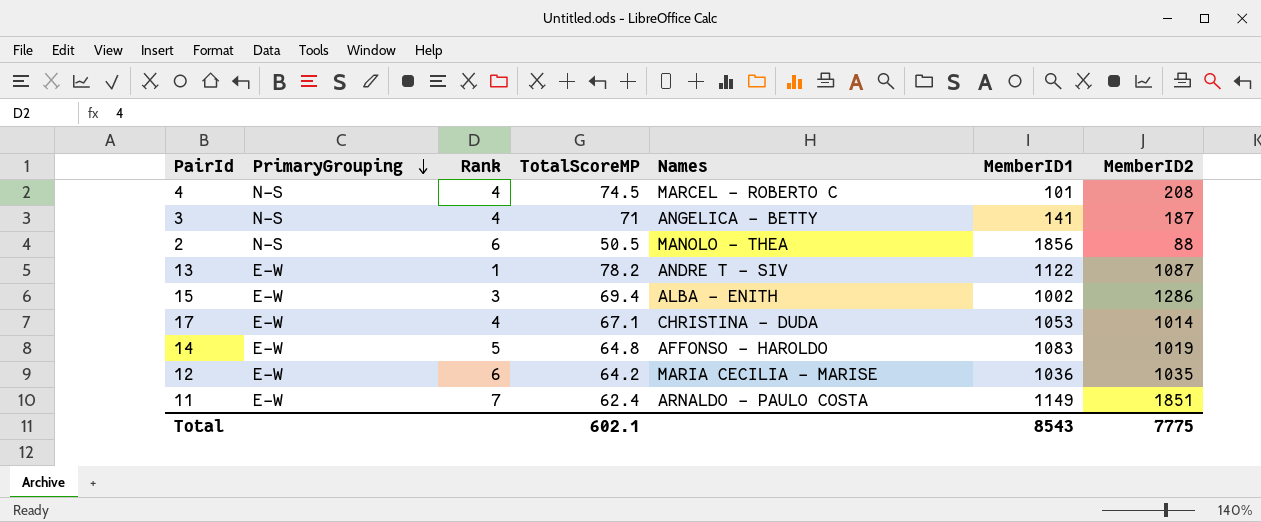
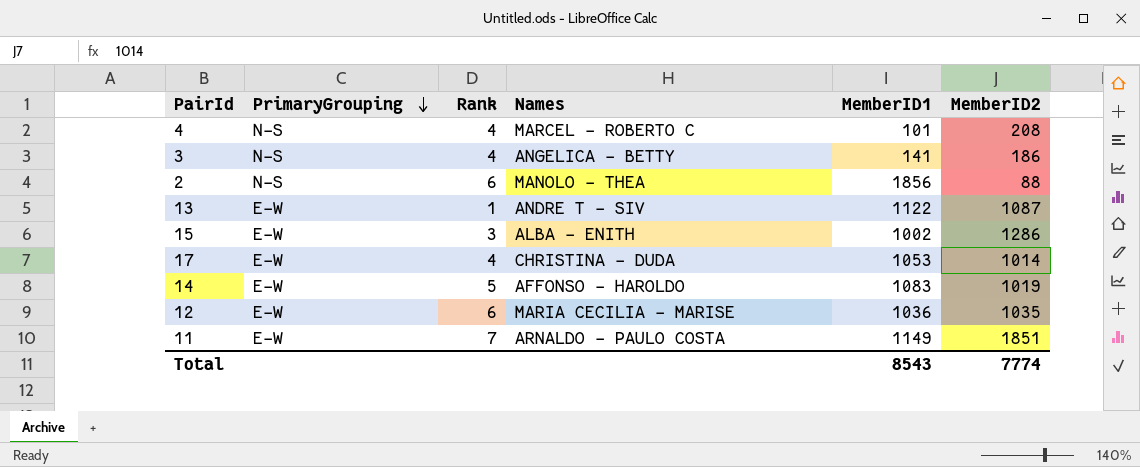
column TotalScoreMP | position: 4 -> none
3 | MemberID2: 187 -> 186
Total | MemberID2: 7775 -> 7774

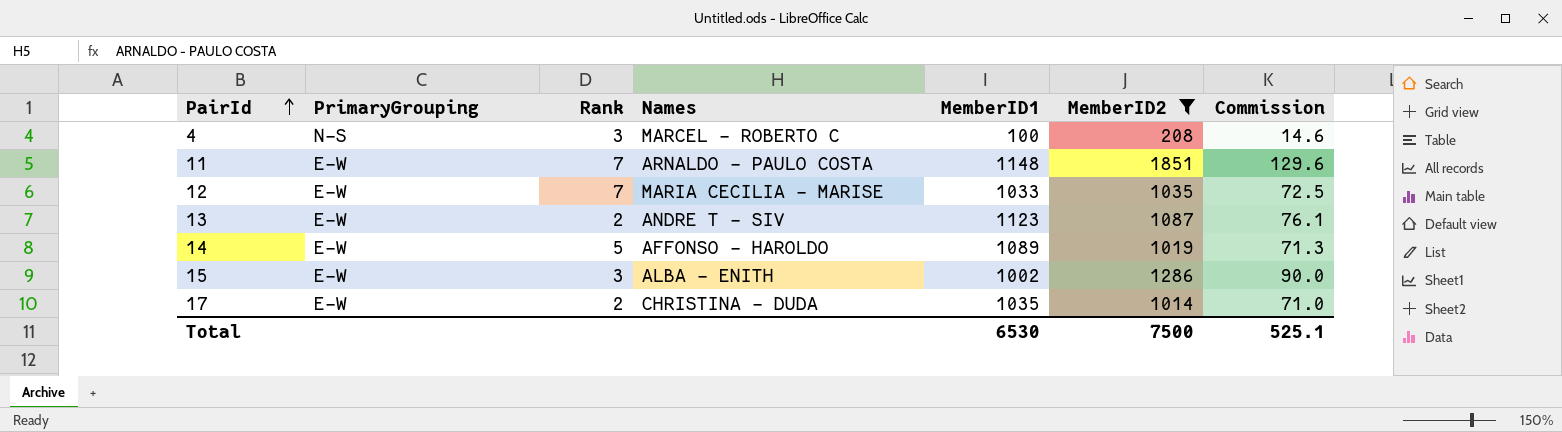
filter: none -> MemberID2 >= 208
row order: PrimaryGrouping descending -> PairId ascending
column Commission | formula: none -> [MemberID2] * 0.07
4 | Rank: 4 -> 3
4 | MemberID1: 101 -> 100
11 | MemberID1: 1149 -> 1148
12 | Rank: 6 -> 7
12 | MemberID1: 1036 -> 1033
13 | Rank: 1 -> 2
13 | MemberID1: 1122 -> 1123
14 | MemberID1: 1083 -> 1089
17 | Rank: 4 -> 2
17 | MemberID1: 1053 -> 1035
Total | MemberID1: 8543 -> 6530
Total | MemberID2: 7774 -> 7500

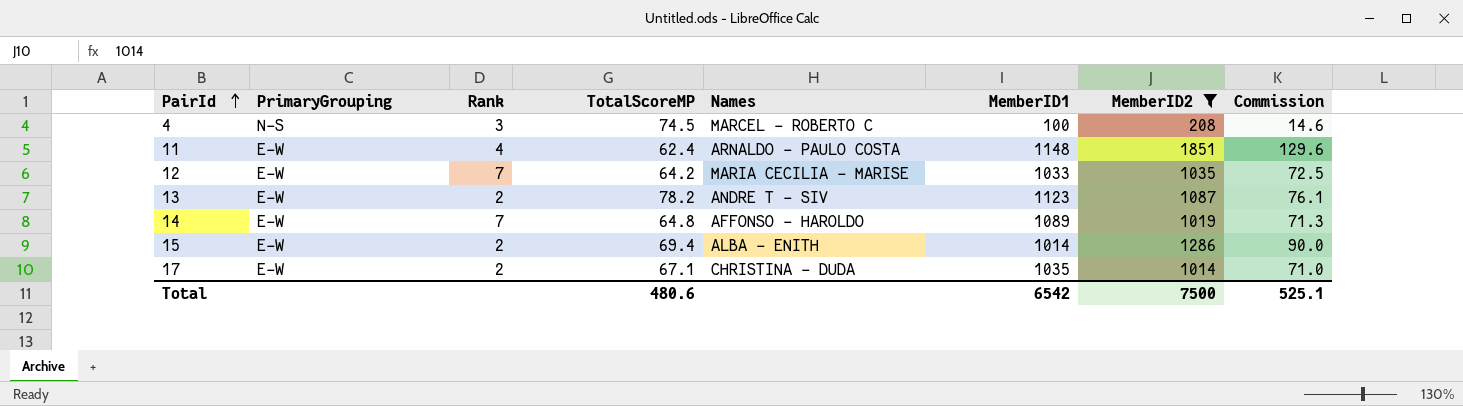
column TotalScoreMP | position: none -> 4
11 | Rank: 7 -> 4
14 | Rank: 5 -> 7
15 | Rank: 3 -> 2
15 | MemberID1: 1002 -> 1014
Total | MemberID1: 6530 -> 6542

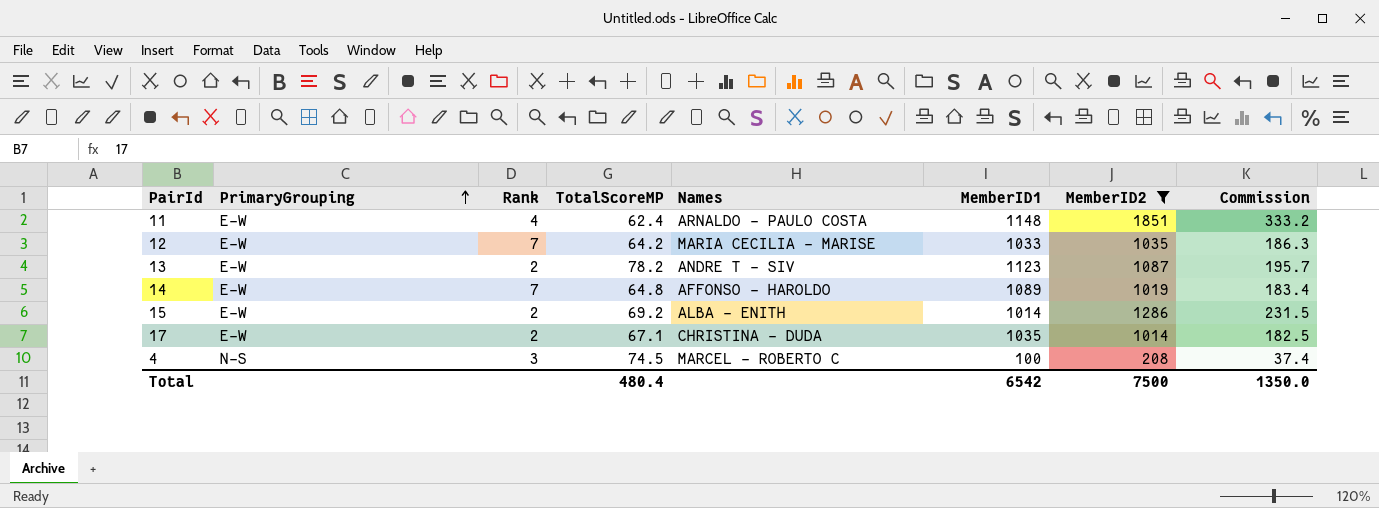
row order: PairId ascending -> PrimaryGrouping ascending
column Commission | formula: [MemberID2] * 0.07 -> [MemberID2] * 0.18
15 | TotalScoreMP: 69.4 -> 69.2
Total | TotalScoreMP: 480.6 -> 480.4
Total | Commission: 525.1 -> 1350.0

